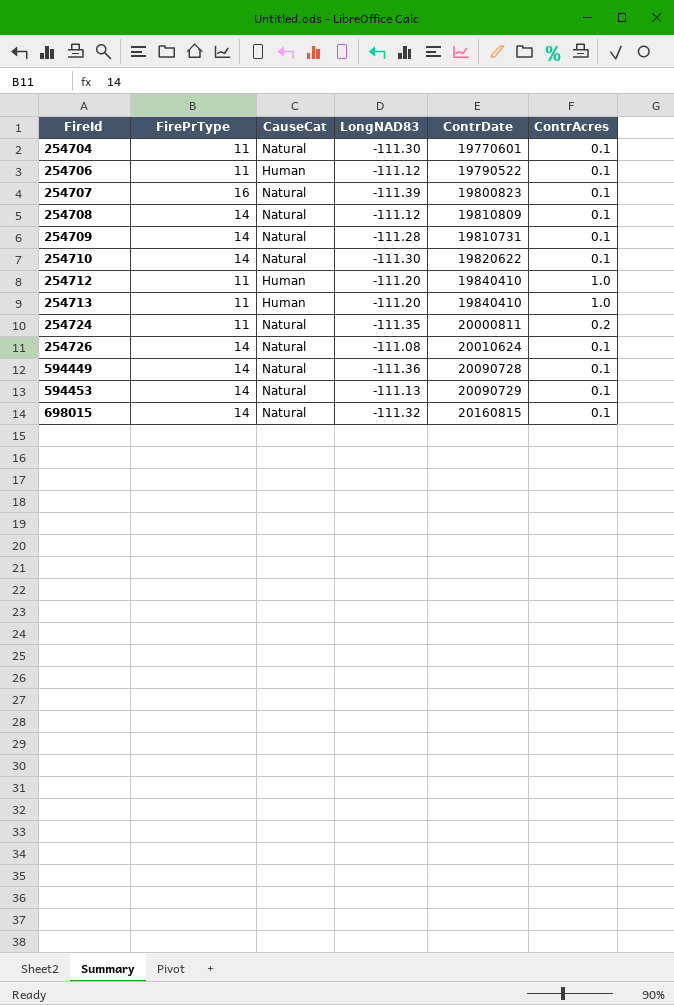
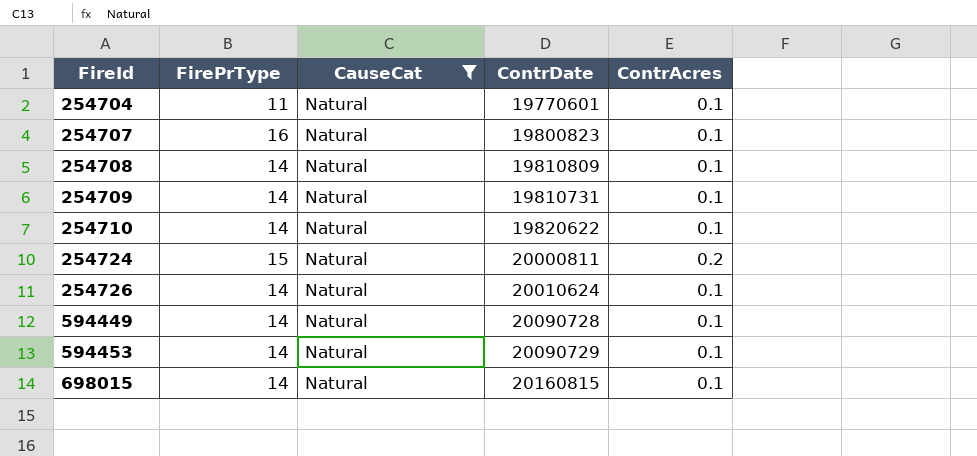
filter: none -> CauseCat = Natural
column LongNAD83 | position: 4 -> none
254724 | FirePrType: 11 -> 15

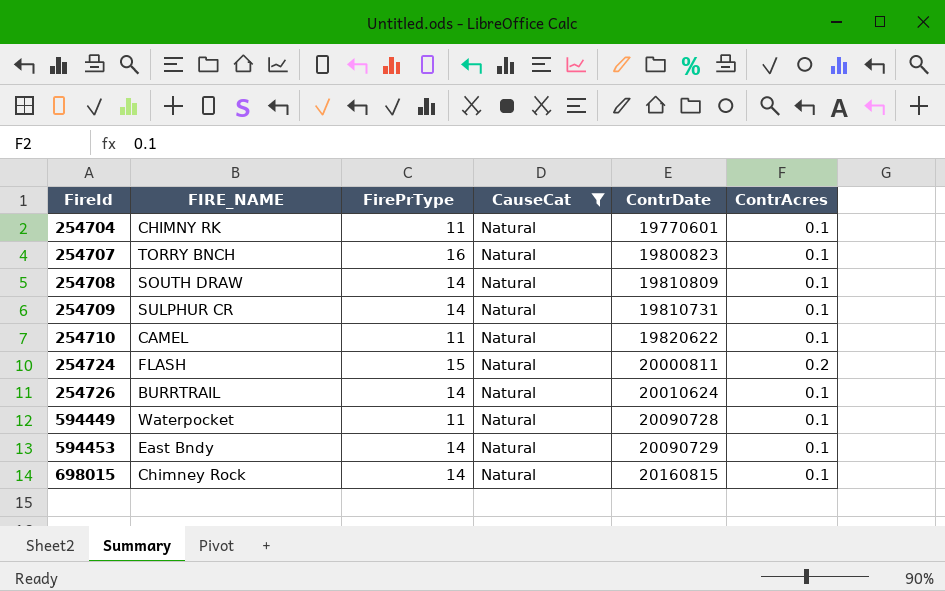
column FIRE_NAME | position: none -> 2
254710 | FirePrType: 14 -> 11
594449 | FirePrType: 14 -> 11

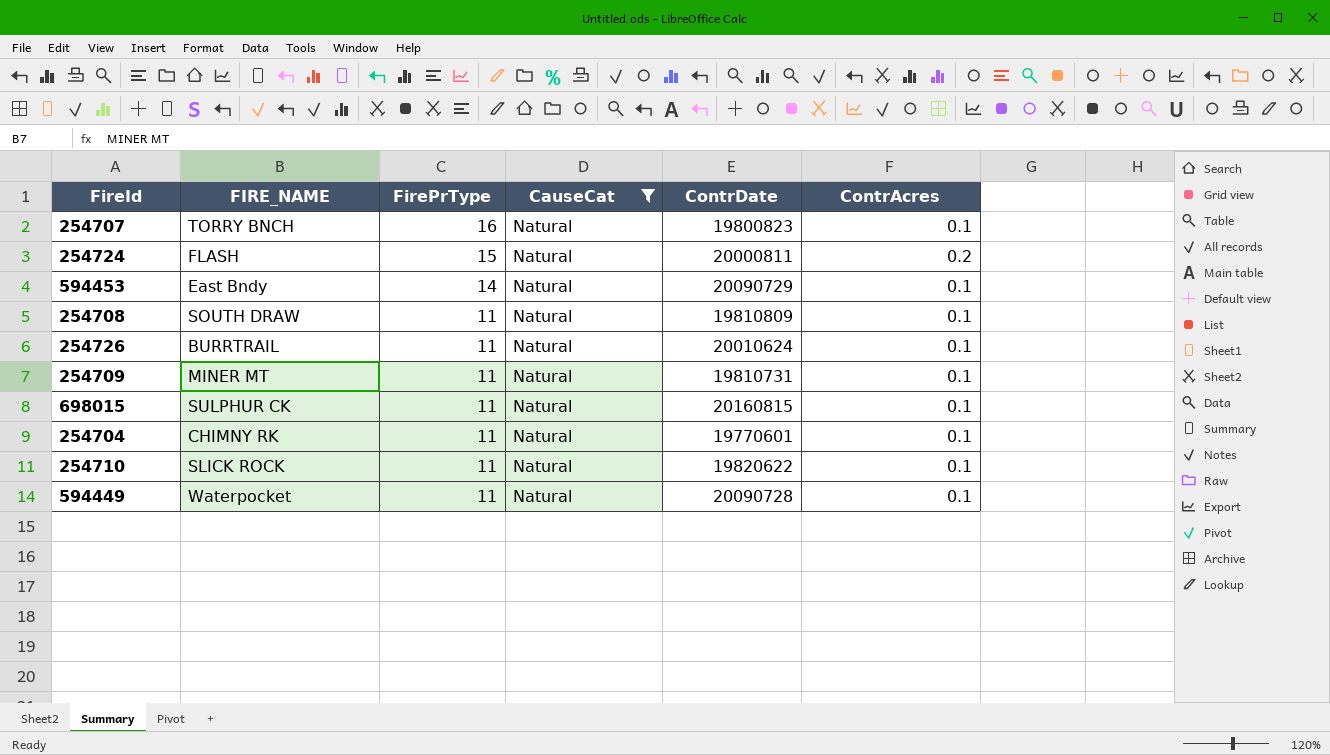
row order: FireId ascending -> FirePrType descending
254708 | FirePrType: 14 -> 11
254726 | FirePrType: 14 -> 11
254709 | FIRE_NAME: SULPHUR CR -> MINER MT
254709 | FirePrType: 14 -> 11
698015 | FIRE_NAME: Chimney Rock -> SULPHUR CK
698015 | FirePrType: 14 -> 11
254710 | FIRE_NAME: CAMEL -> SLICK ROCK

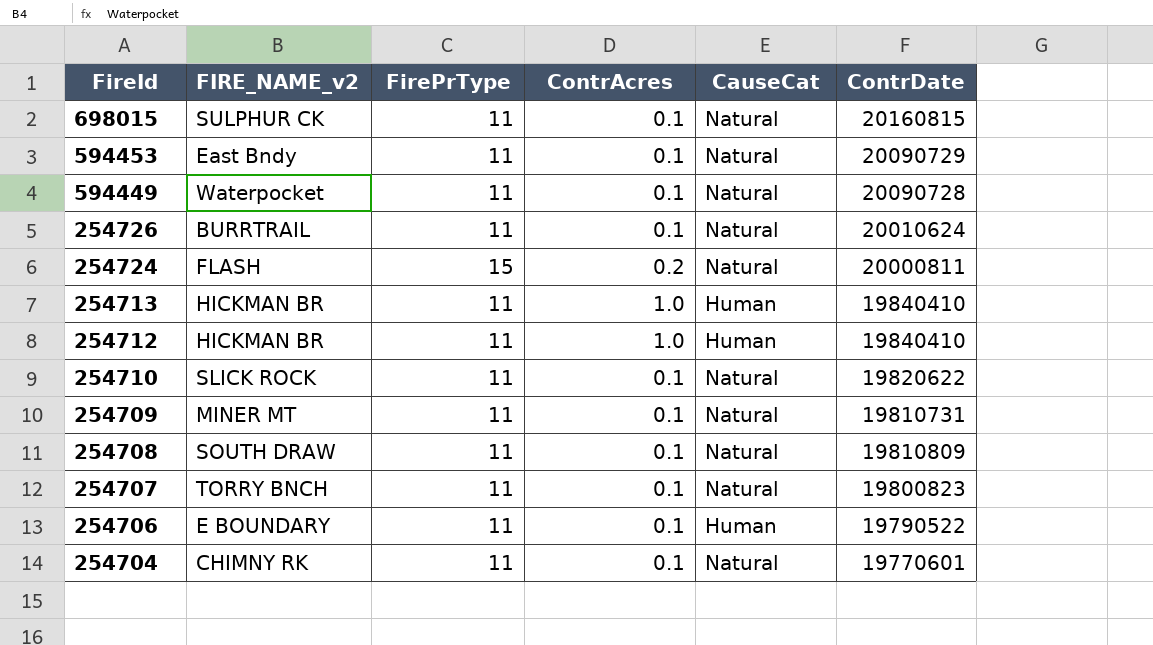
filter: CauseCat = Natural -> none
row order: FirePrType descending -> FireId descending
column name: FIRE_NAME -> FIRE_NAME_v2
column ContrAcres | position: 6 -> 4
594453 | FirePrType: 14 -> 11
254707 | FirePrType: 16 -> 11

